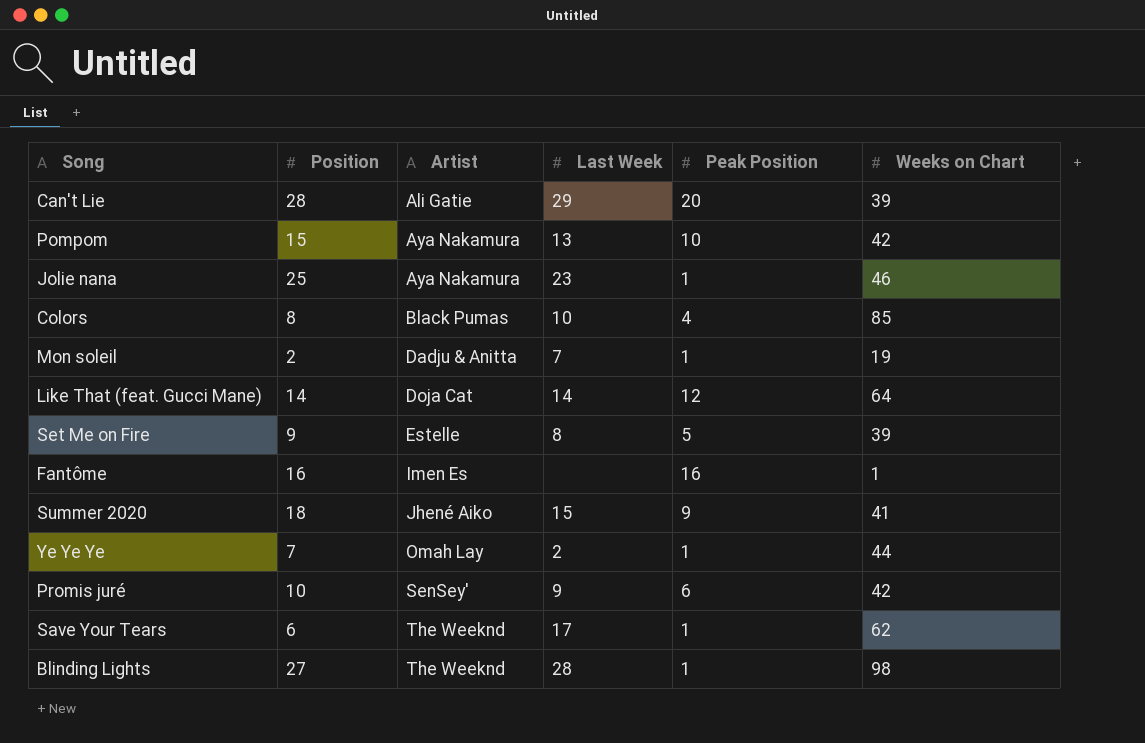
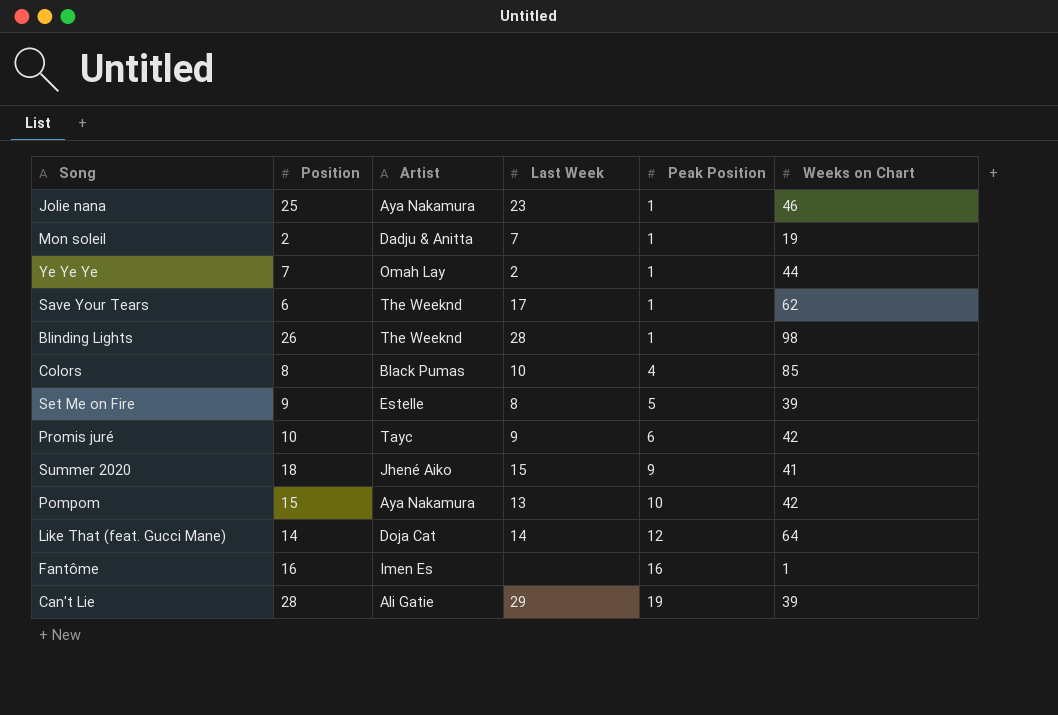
row order: Artist ascending -> Peak Position ascending
Blinding Lights | Position: 27 -> 26
Promis juré | Artist: SenSey' -> Tayc
Can't Lie | Peak Position: 20 -> 19

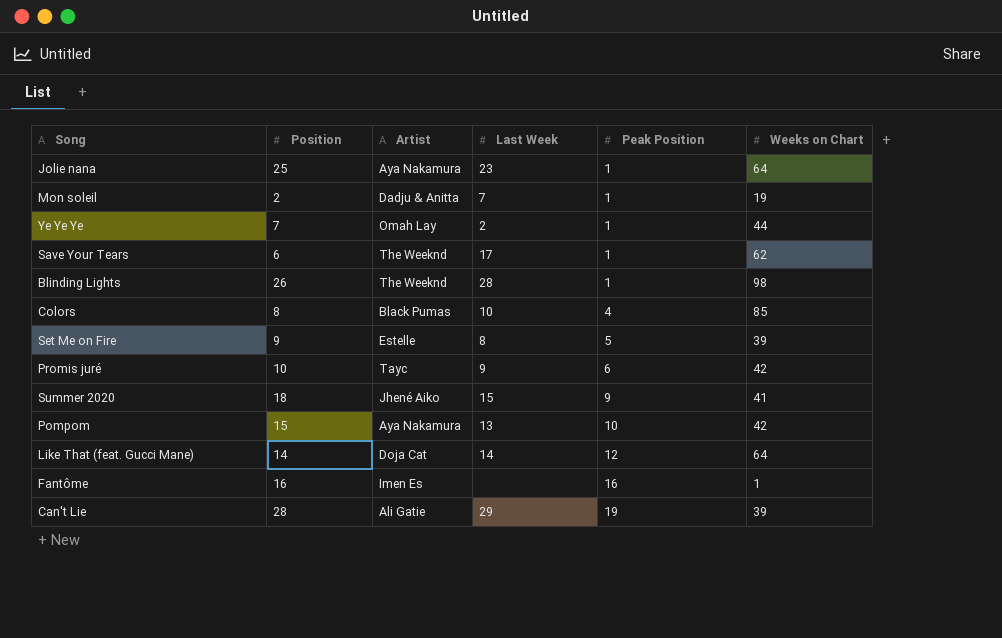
Jolie nana | Weeks on Chart: 46 -> 64

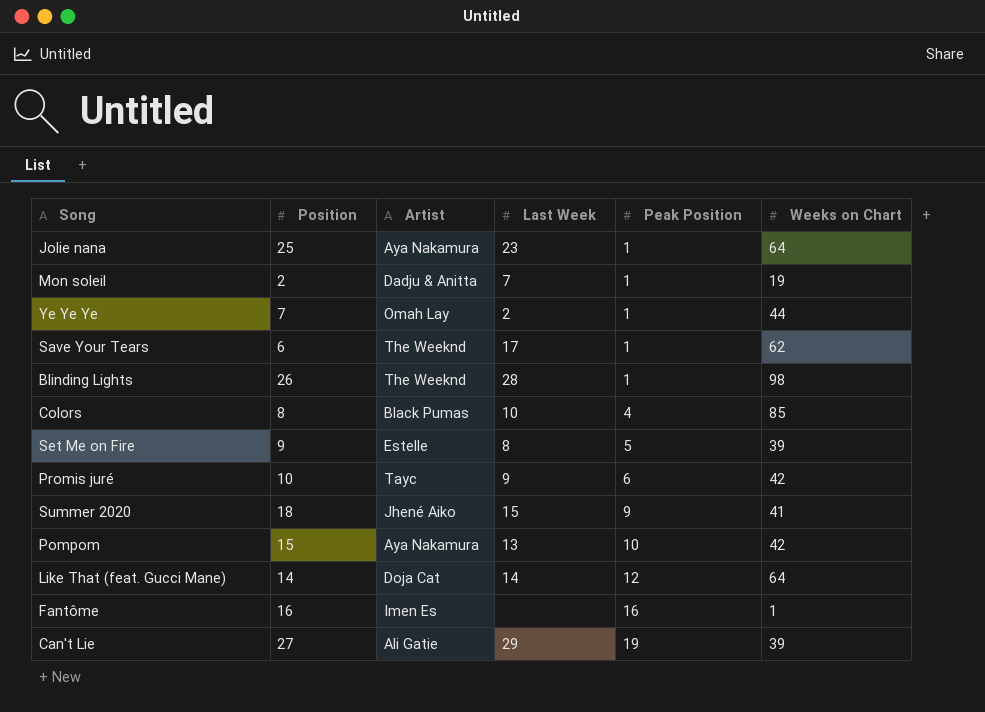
Can't Lie | Position: 28 -> 27

